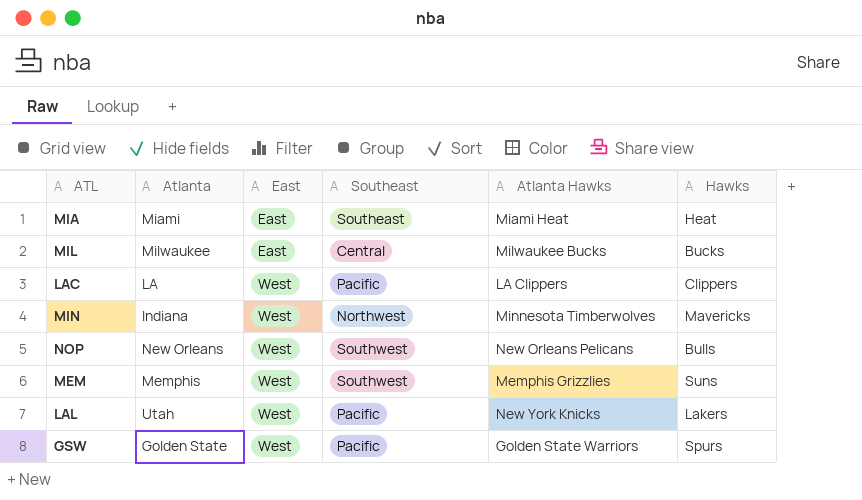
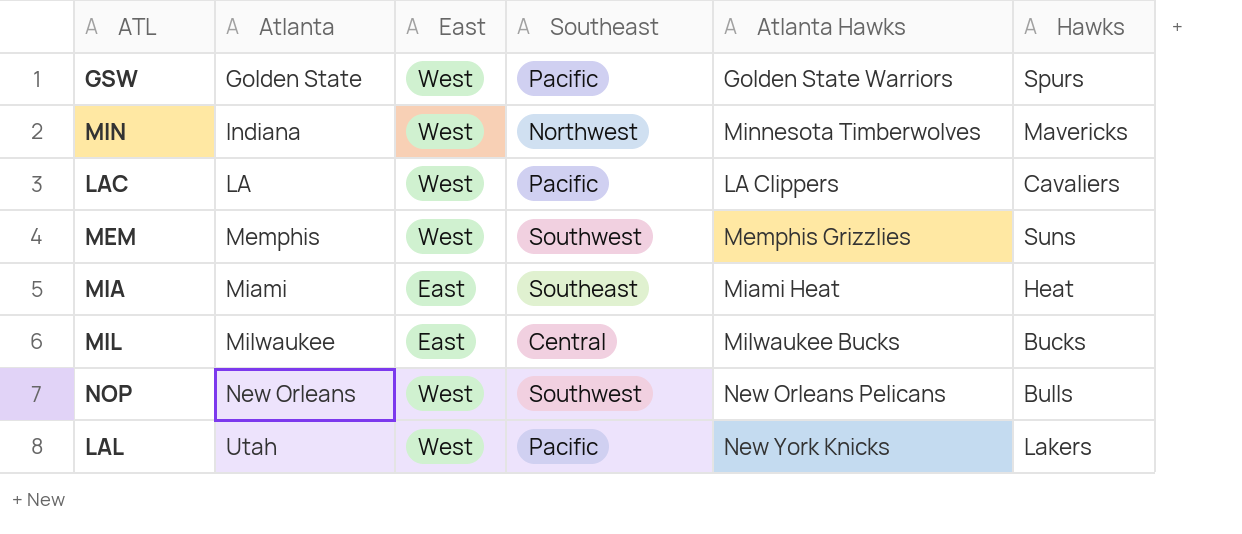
row order: East ascending -> Atlanta ascending
LAC | Hawks: Clippers -> Cavaliers

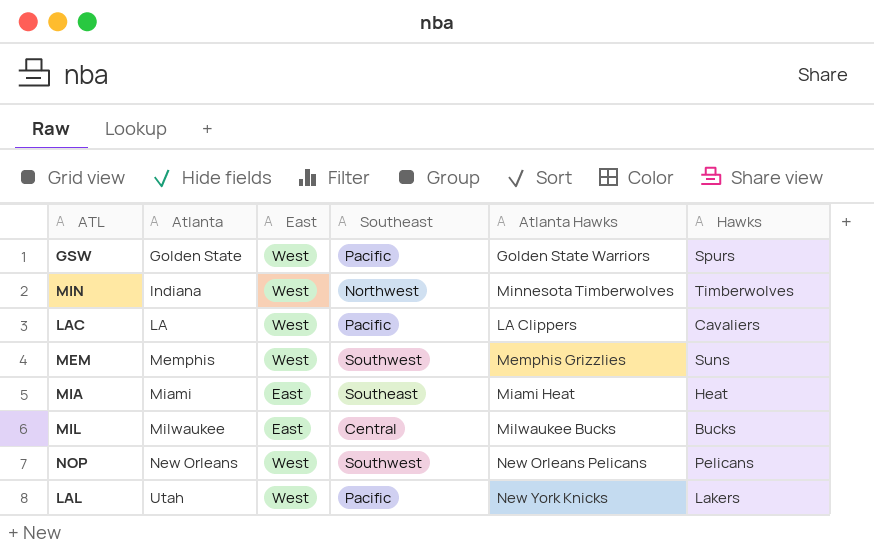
MIN | Hawks: Mavericks -> Timberwolves
NOP | Hawks: Bulls -> Pelicans

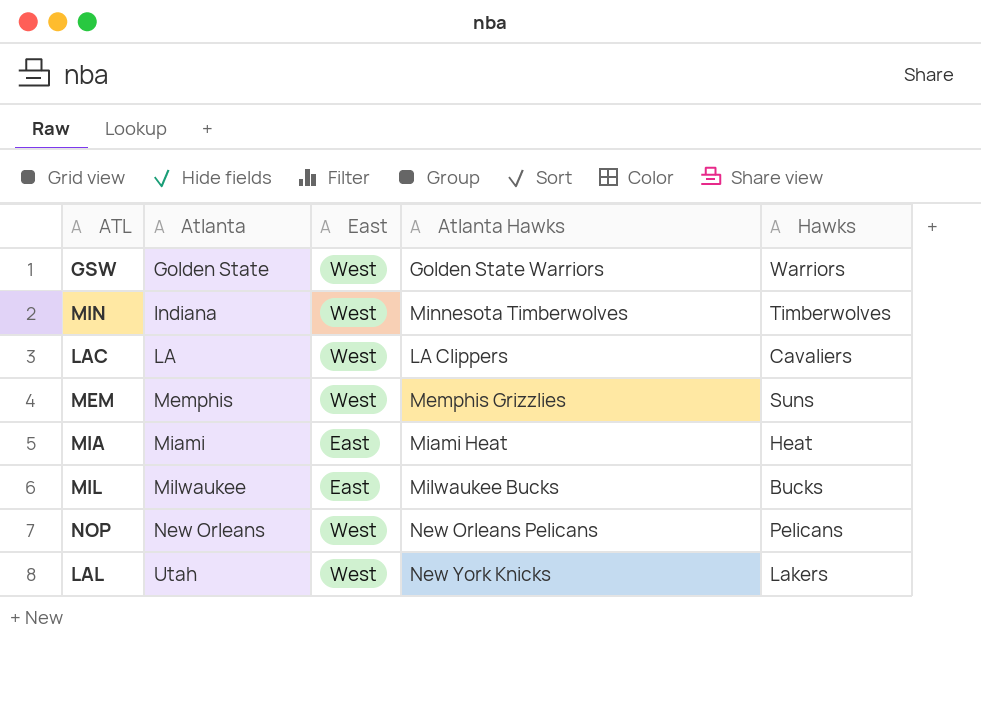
column Southeast | position: 4 -> none
GSW | Hawks: Spurs -> Warriors

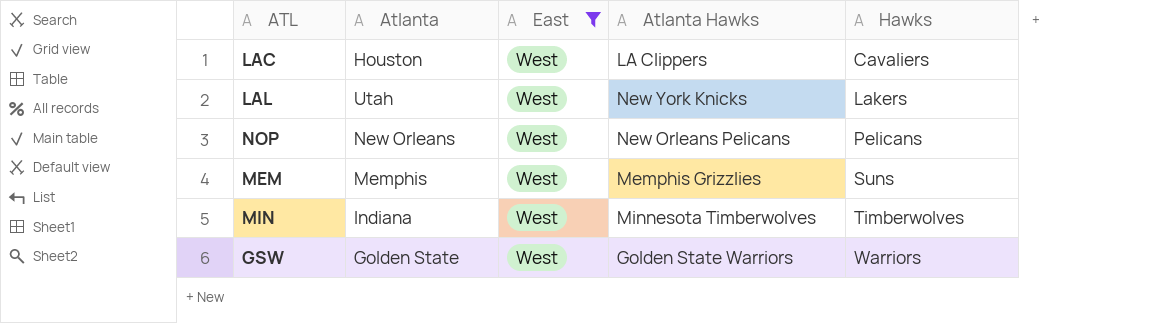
filter: none -> East = West
row order: Atlanta ascending -> Hawks ascending
LAC | Atlanta: LA -> Houston

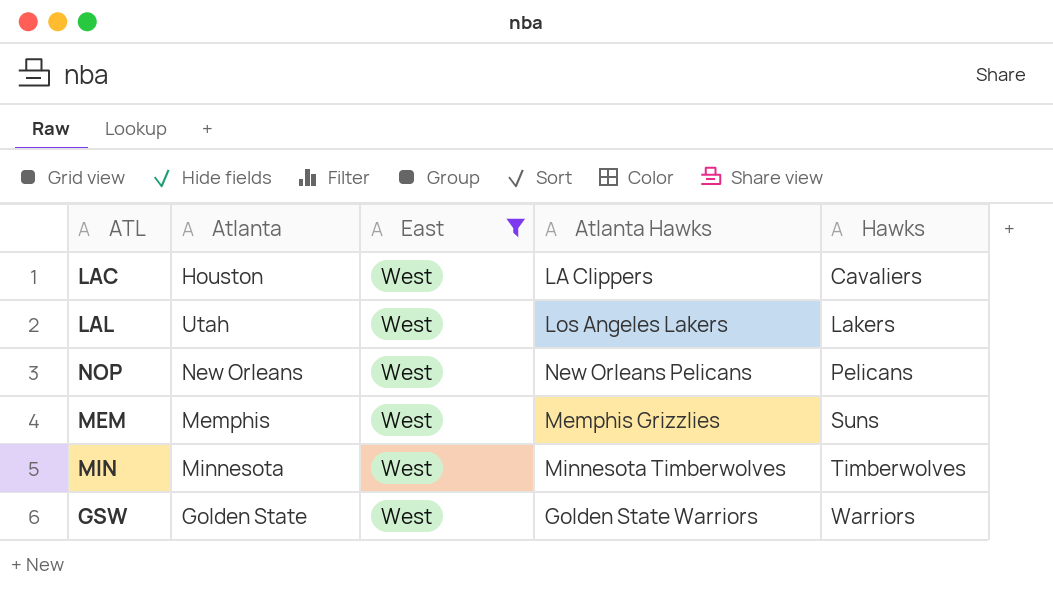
LAL | Atlanta Hawks: New York Knicks -> Los Angeles Lakers
MIN | Atlanta: Indiana -> Minnesota

